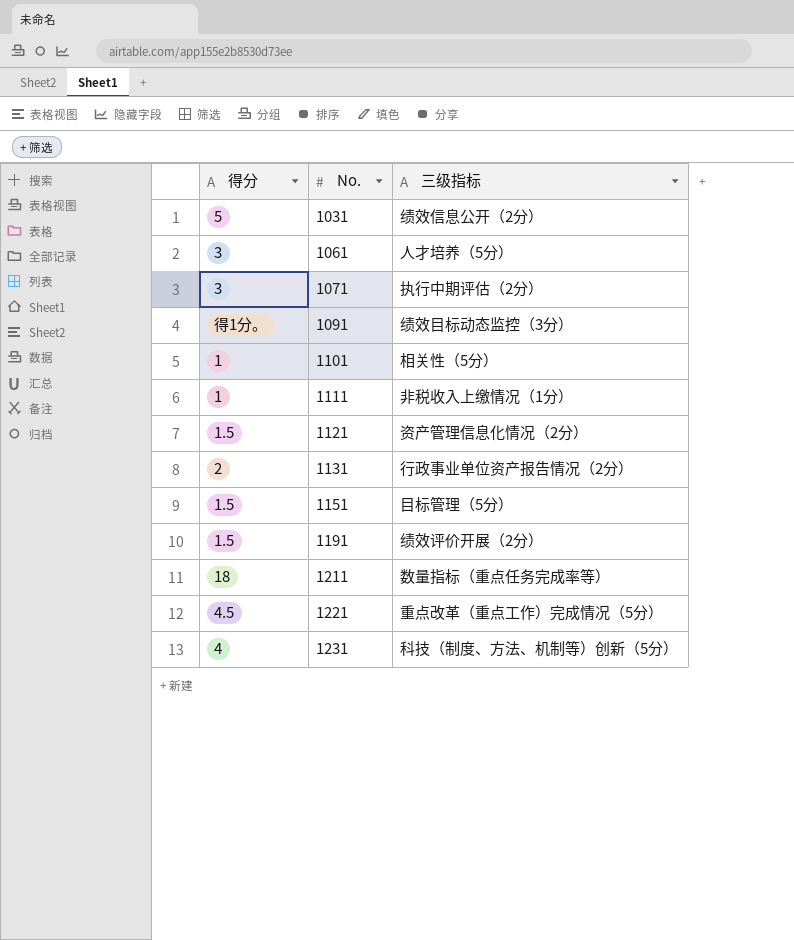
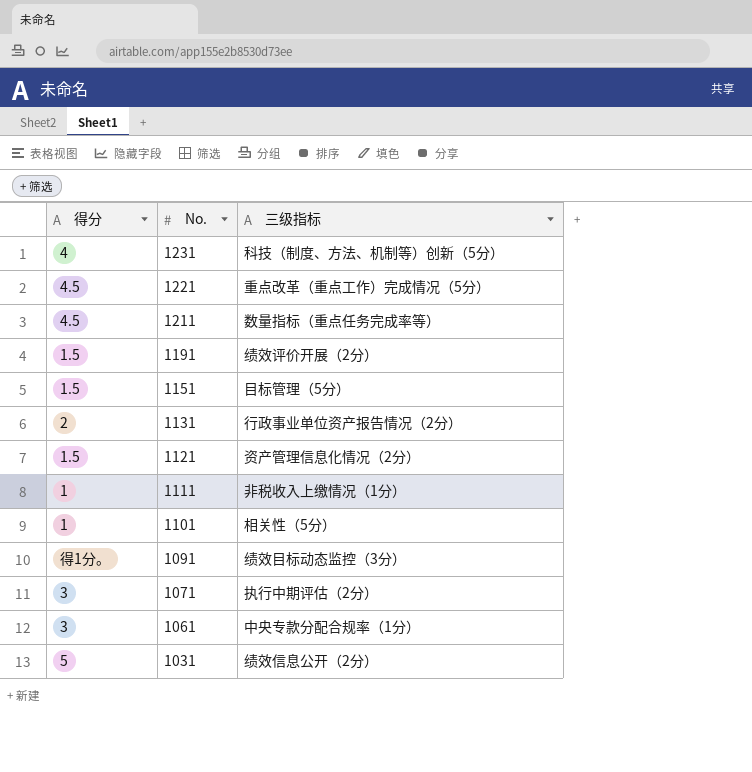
row order: No. ascending -> No. descending
1211 | 得分: 18 -> 4.5
1061 | 三级指标: 人才培养（5分） -> 中央专款分配合规率（1分）

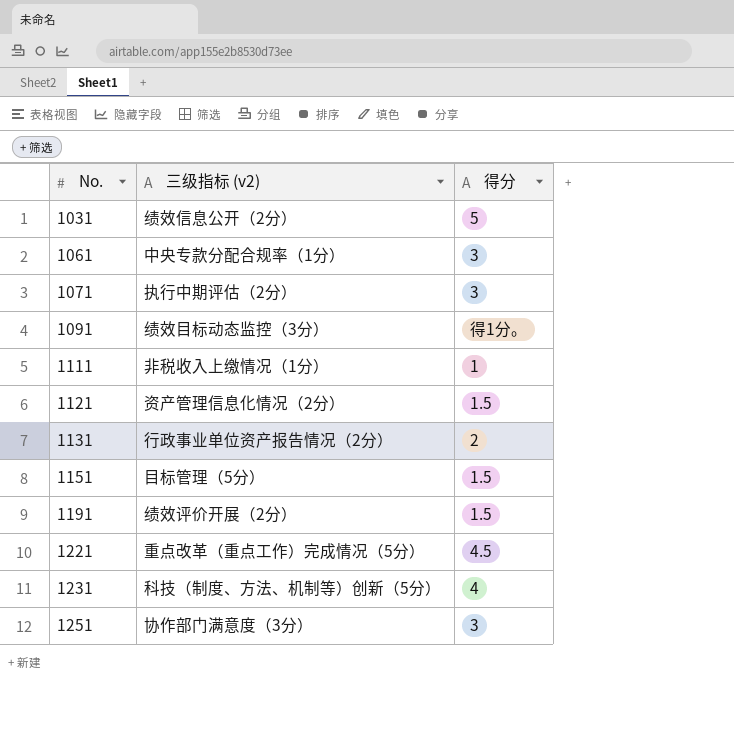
row order: No. descending -> No. ascending
column name: 三级指标 -> 三级指标 (v2)
column 得分 | position: 1 -> 3
row 1211: 4.5 | 数量指标（重点任务完成率等） -> none
row 1101: 1 | 相关性（5分） -> none
row 1251: none -> 协作部门满意度（3分） | 3

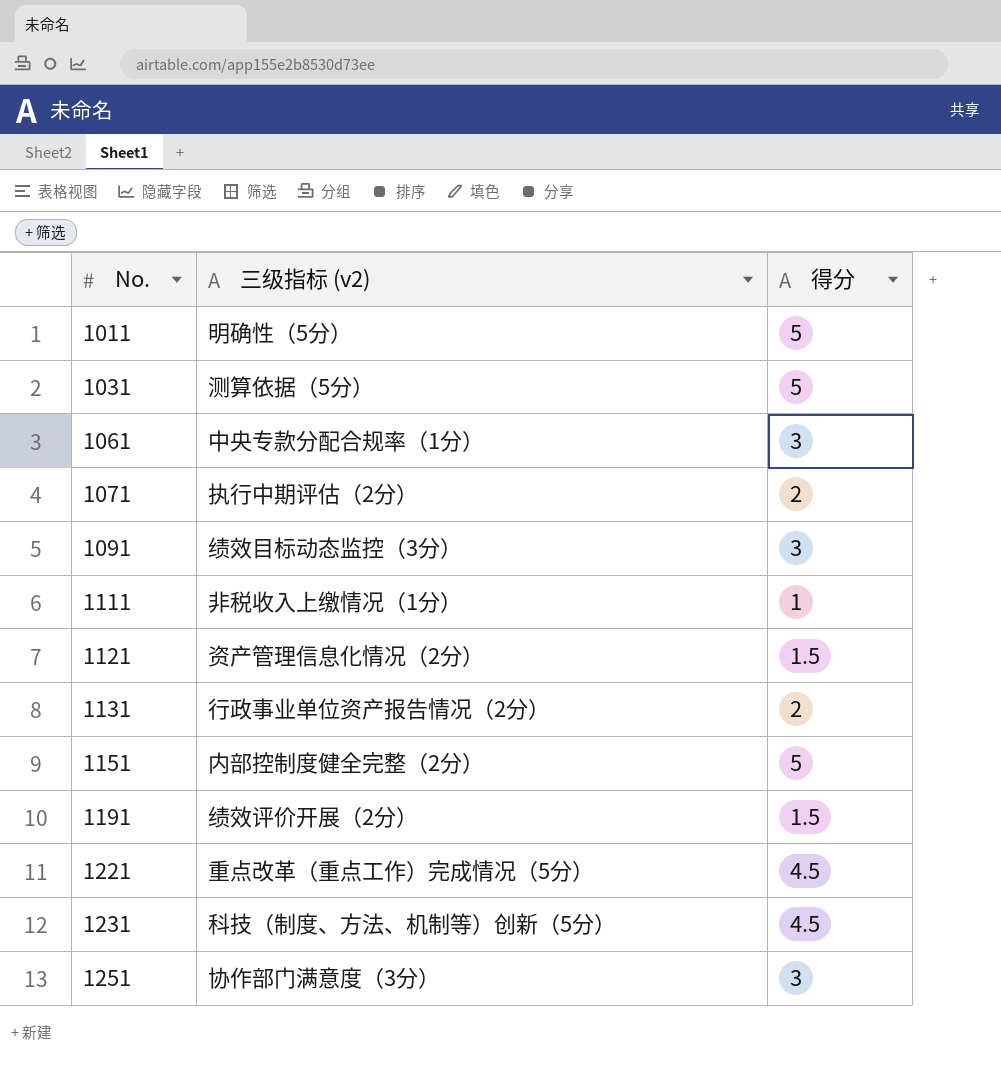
row 1011: none -> 明确性（5分） | 5
1031 | 三级指标 (v2): 绩效信息公开（2分） -> 测算依据（5分）
1071 | 得分: 3 -> 2
1091 | 得分: 得1分。 -> 3
1151 | 三级指标 (v2): 目标管理（5分） -> 内部控制度健全完整（2分）
1151 | 得分: 1.5 -> 5
1231 | 得分: 4 -> 4.5

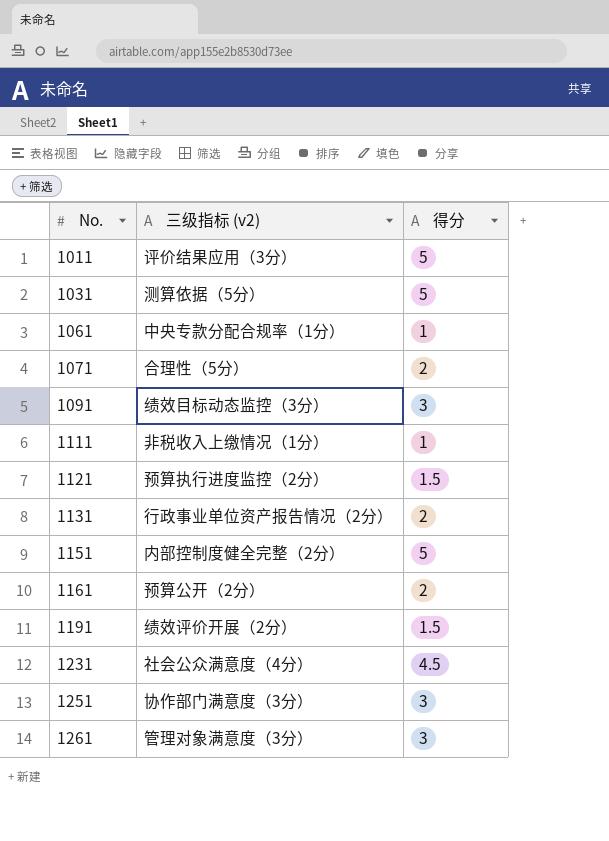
row 1221: 重点改革（重点工作）完成情况（5分） | 4.5 -> none
1011 | 三级指标 (v2): 明确性（5分） -> 评价结果应用（3分）
1061 | 得分: 3 -> 1
1071 | 三级指标 (v2): 执行中期评估（2分） -> 合理性（5分）
1121 | 三级指标 (v2): 资产管理信息化情况（2分） -> 预算执行进度监控（2分）
row 1161: none -> 预算公开（2分） | 2
1231 | 三级指标 (v2): 科技（制度、方法、机制等）创新（5分） -> 社会公众满意度（4分）
row 1261: none -> 管理对象满意度（3分） | 3

